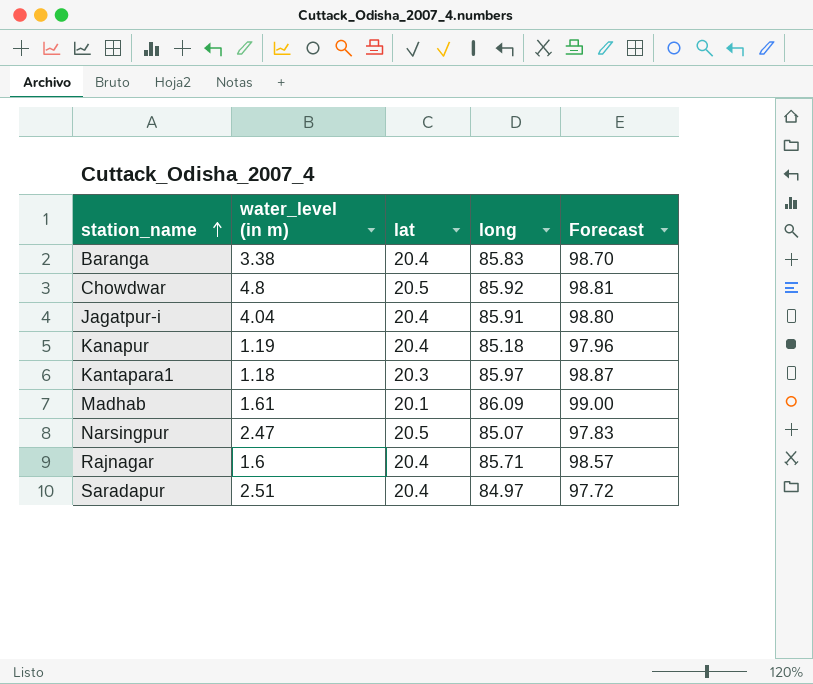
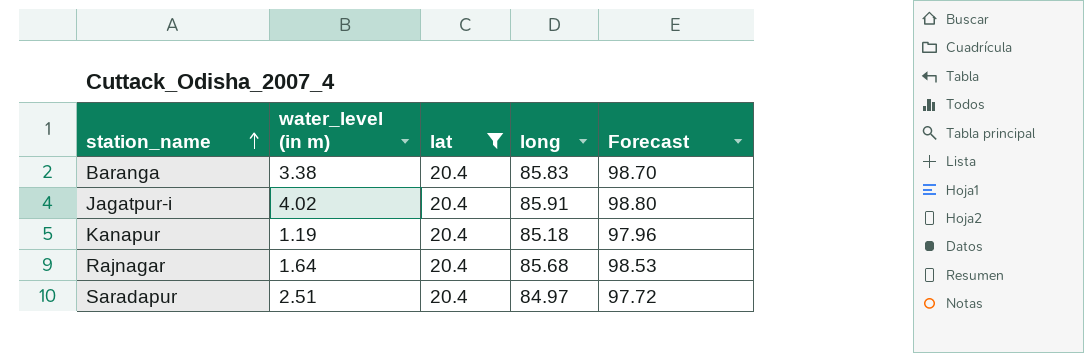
filter: none -> lat = 20.4
Jagatpur-i | water_level (in m): 4.04 -> 4.02
Rajnagar | water_level (in m): 1.6 -> 1.64
Rajnagar | long: 85.71 -> 85.68
Rajnagar | Forecast: 98.57 -> 98.53

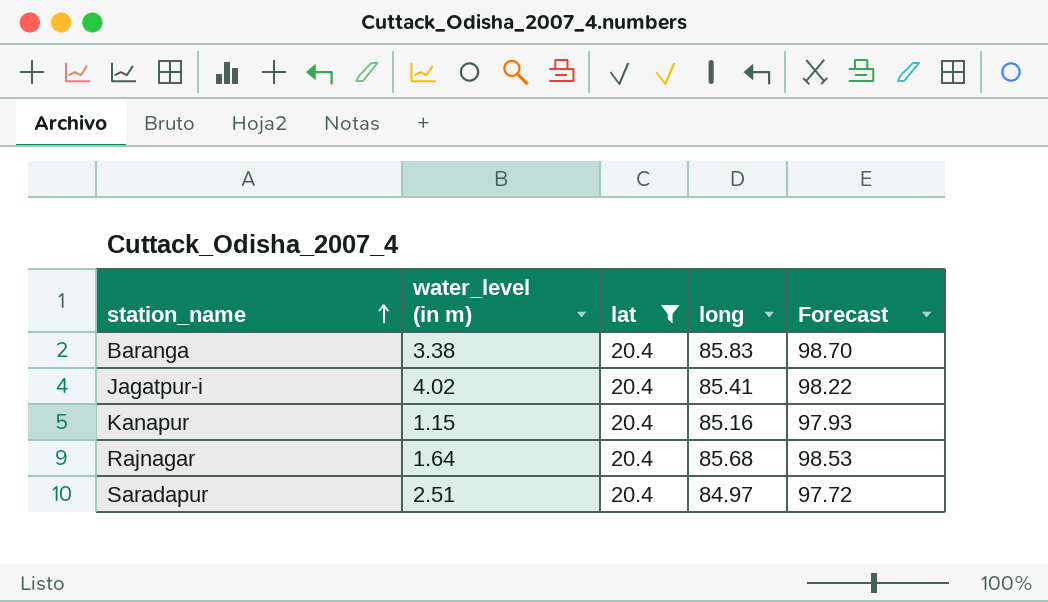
Jagatpur-i | long: 85.91 -> 85.41
Jagatpur-i | Forecast: 98.80 -> 98.22
Kanapur | water_level (in m): 1.19 -> 1.15
Kanapur | long: 85.18 -> 85.16
Kanapur | Forecast: 97.96 -> 97.93

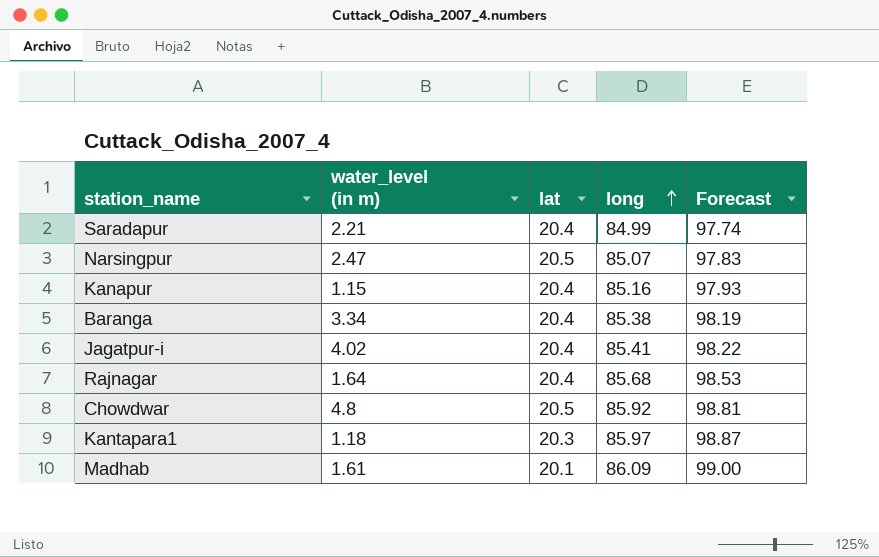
filter: lat = 20.4 -> none
row order: station_name ascending -> long ascending
Saradapur | water_level (in m): 2.51 -> 2.21
Saradapur | long: 84.97 -> 84.99
Saradapur | Forecast: 97.72 -> 97.74
Baranga | water_level (in m): 3.38 -> 3.34
Baranga | long: 85.83 -> 85.38
Baranga | Forecast: 98.70 -> 98.19

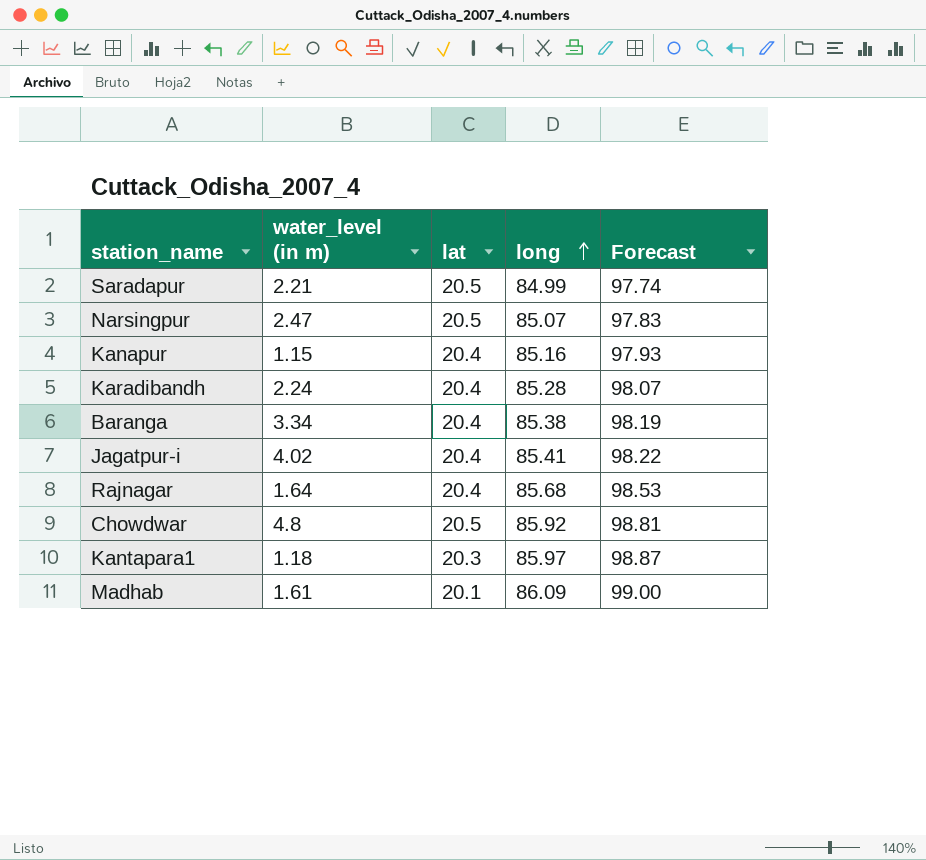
Saradapur | lat: 20.4 -> 20.5
row Karadibandh: none -> 2.24 | 20.4 | 85.28 | 98.07

